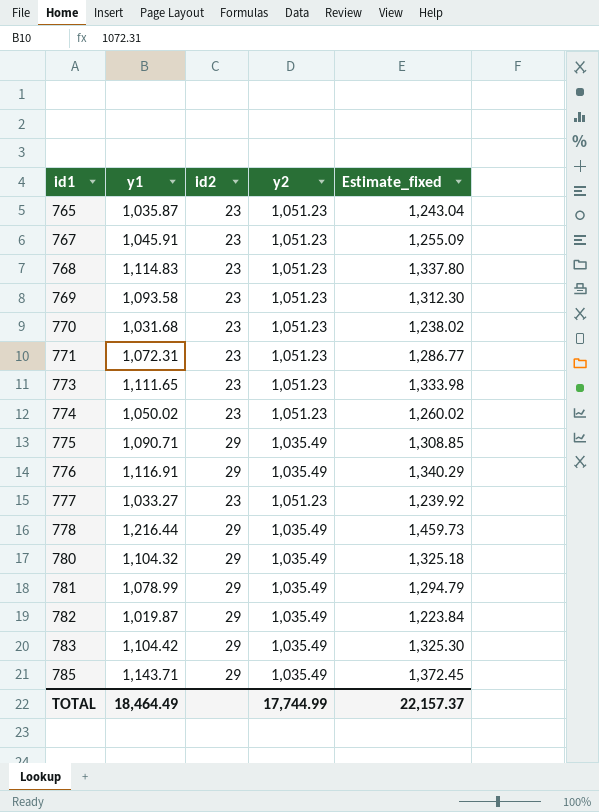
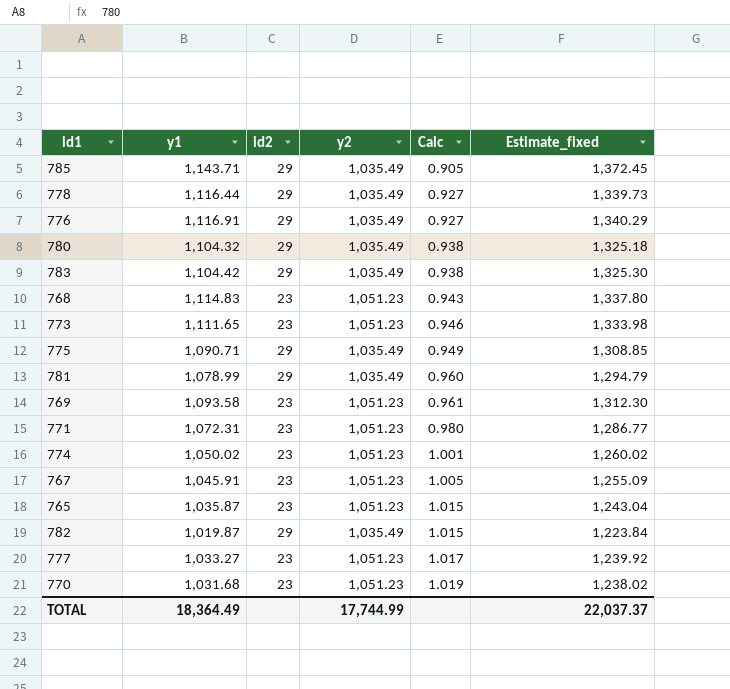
row order: id1 ascending -> Calc ascending
column Calc | formula: none -> [y2] / [y1]
778 | y1: 1,216.44 -> 1,116.44
778 | Estimate_fixed: 1,459.73 -> 1,339.73
TOTAL | y1: 18,464.49 -> 18,364.49
TOTAL | Estimate_fixed: 22,157.37 -> 22,037.37

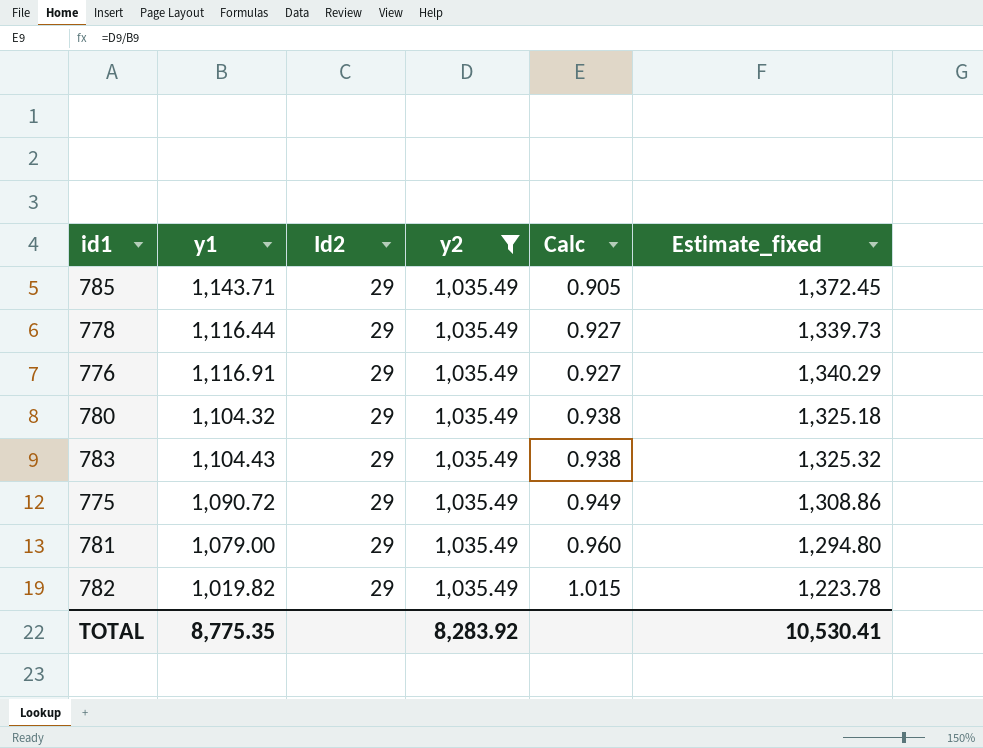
filter: none -> y2 = 1,035.49
column name: id2 -> Id2
783 | y1: 1,104.42 -> 1,104.43
783 | Estimate_fixed: 1,325.30 -> 1,325.32
775 | y1: 1,090.71 -> 1,090.72
775 | Estimate_fixed: 1,308.85 -> 1,308.86
781 | y1: 1,078.99 -> 1,079.00
781 | Estimate_fixed: 1,294.79 -> 1,294.80
782 | y1: 1,019.87 -> 1,019.82
782 | Estimate_fixed: 1,223.84 -> 1,223.78
TOTAL | y1: 18,364.49 -> 8,775.35
TOTAL | y2: 17,744.99 -> 8,283.92
TOTAL | Estimate_fixed: 22,037.37 -> 10,530.41

